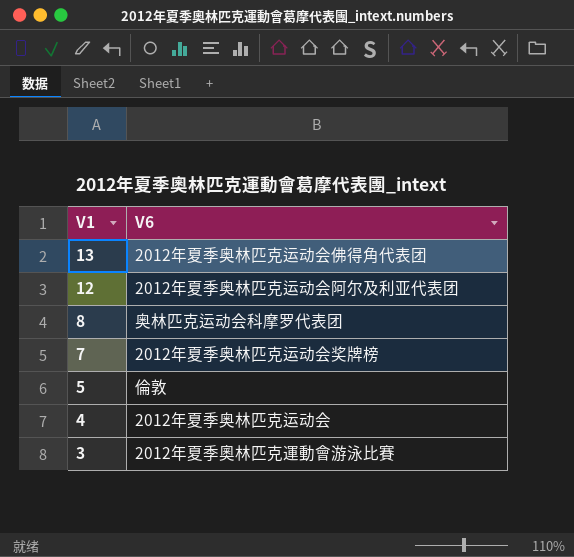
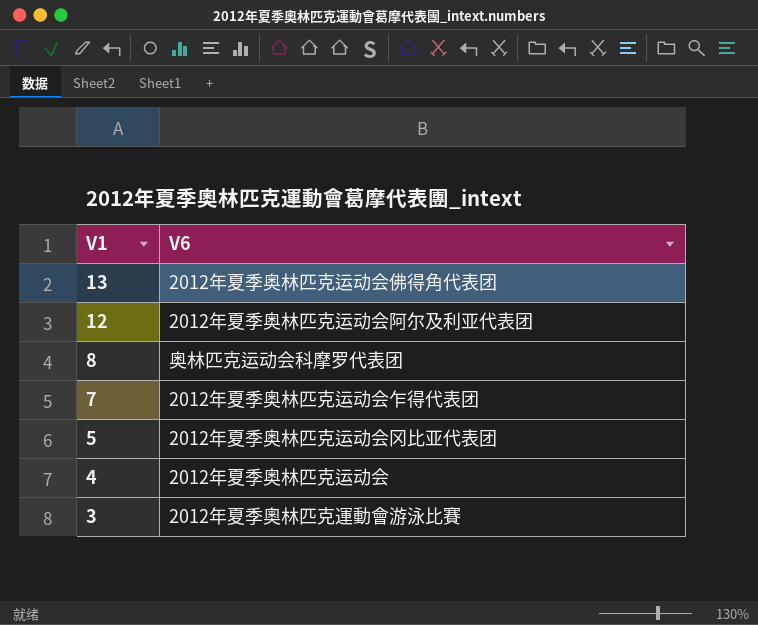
7 | V6: 2012年夏季奥林匹克运动会奖牌榜 -> 2012年夏季奥林匹克运动会乍得代表团
5 | V6: 倫敦 -> 2012年夏季奥林匹克运动会冈比亚代表团

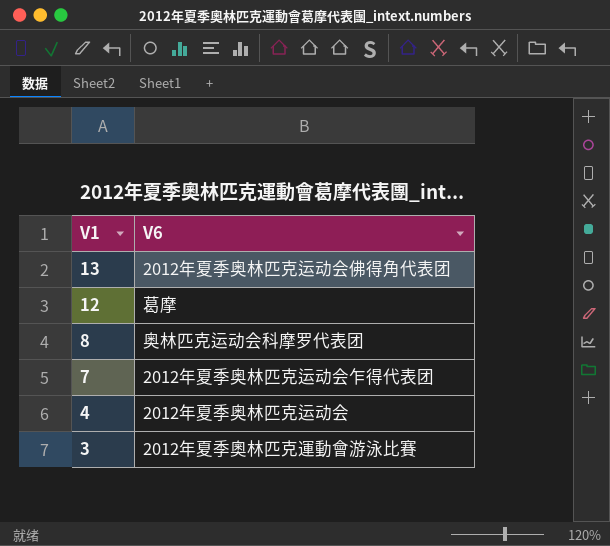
row 5: 2012年夏季奥林匹克运动会冈比亚代表团 -> none
12 | V6: 2012年夏季奥林匹克运动会阿尔及利亚代表团 -> 葛摩

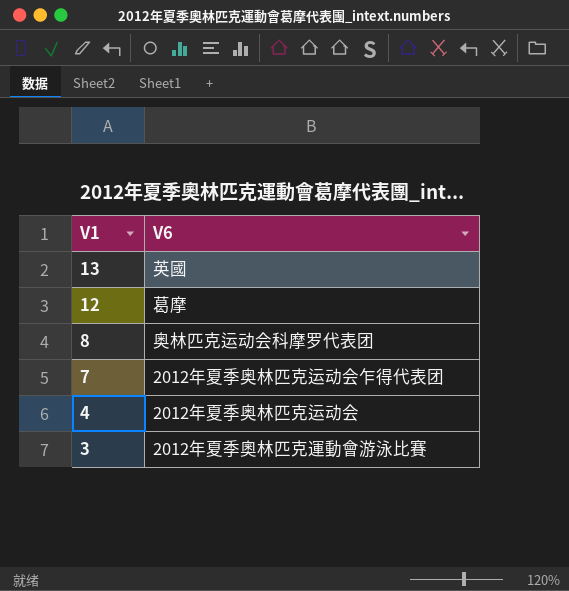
13 | V6: 2012年夏季奥林匹克运动会佛得角代表团 -> 英國

